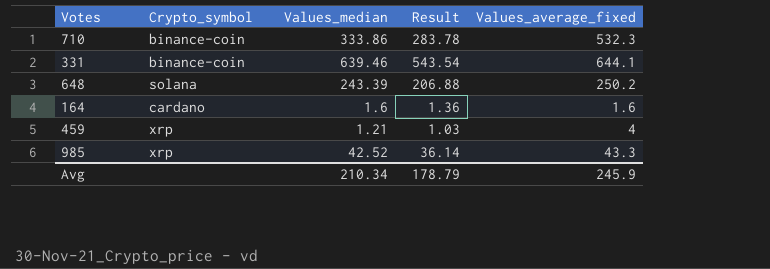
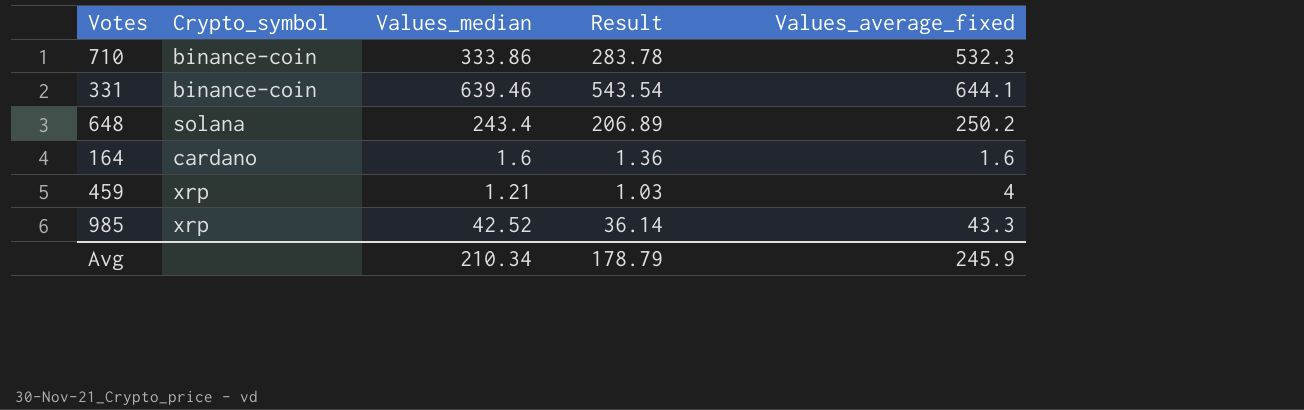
648 | Values_median: 243.39 -> 243.4
648 | Result: 206.88 -> 206.89

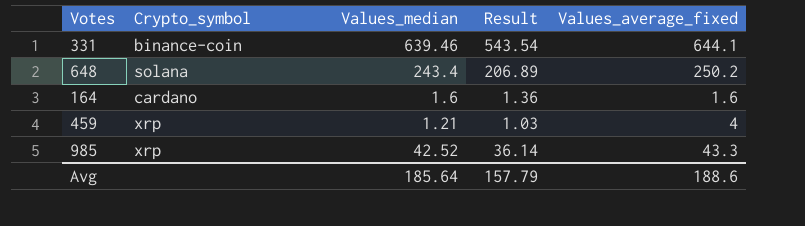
row 710: binance-coin | 333.86 | 283.78 | 532.3 -> none
Avg | Values_median: 210.34 -> 185.64
Avg | Result: 178.79 -> 157.79
Avg | Values_average_fixed: 245.9 -> 188.6

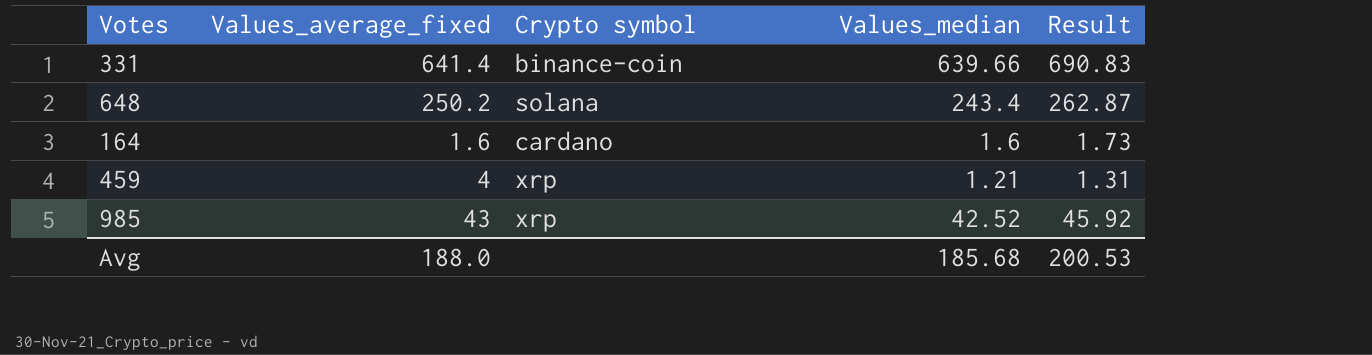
column Values_average_fixed | position: 5 -> 2
column name: Crypto_symbol -> Crypto symbol
column Result | formula: [Values_median] * 0.85 -> [Values_median] * 1.08
331 | Values_average_fixed: 644.1 -> 641.4
331 | Values_median: 639.46 -> 639.66
985 | Values_average_fixed: 43.3 -> 43
Avg | Values_average_fixed: 188.6 -> 188.0
Avg | Values_median: 185.64 -> 185.68
Avg | Result: 157.79 -> 200.53

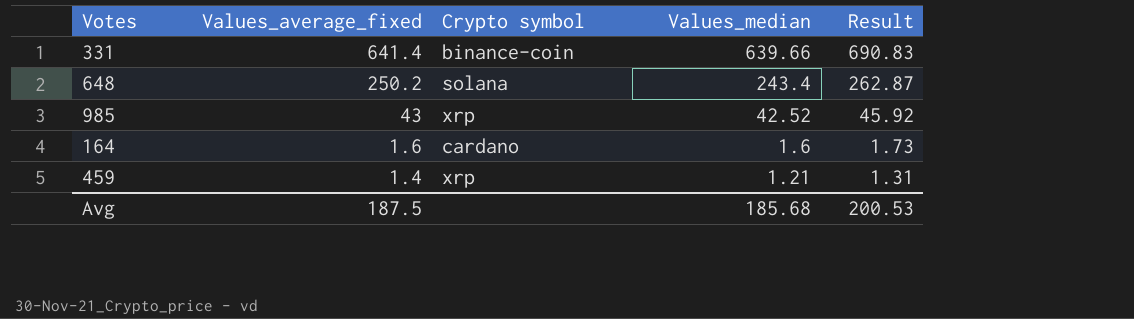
row order: none -> Values_average_fixed descending
459 | Values_average_fixed: 4 -> 1.4
Avg | Values_average_fixed: 188.0 -> 187.5

